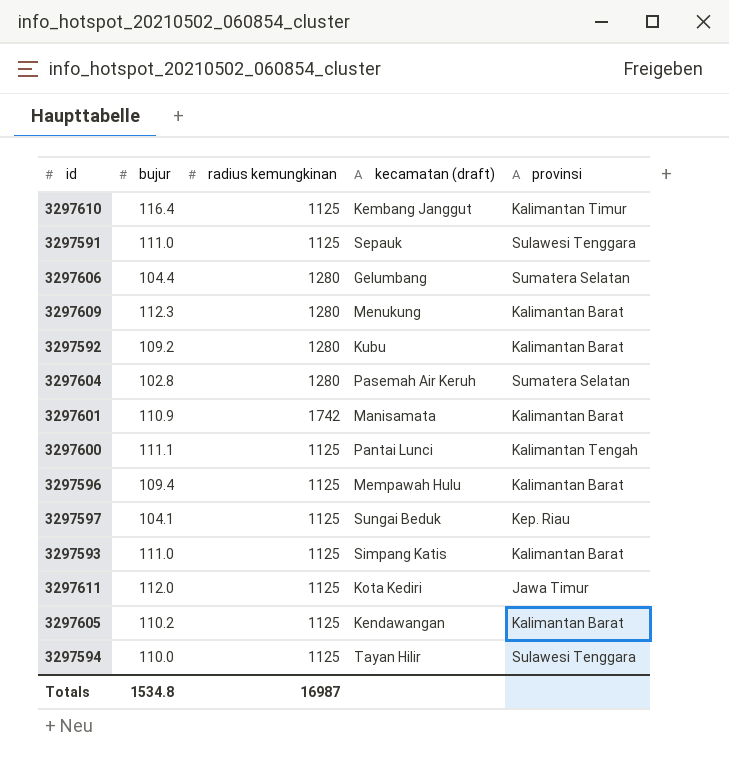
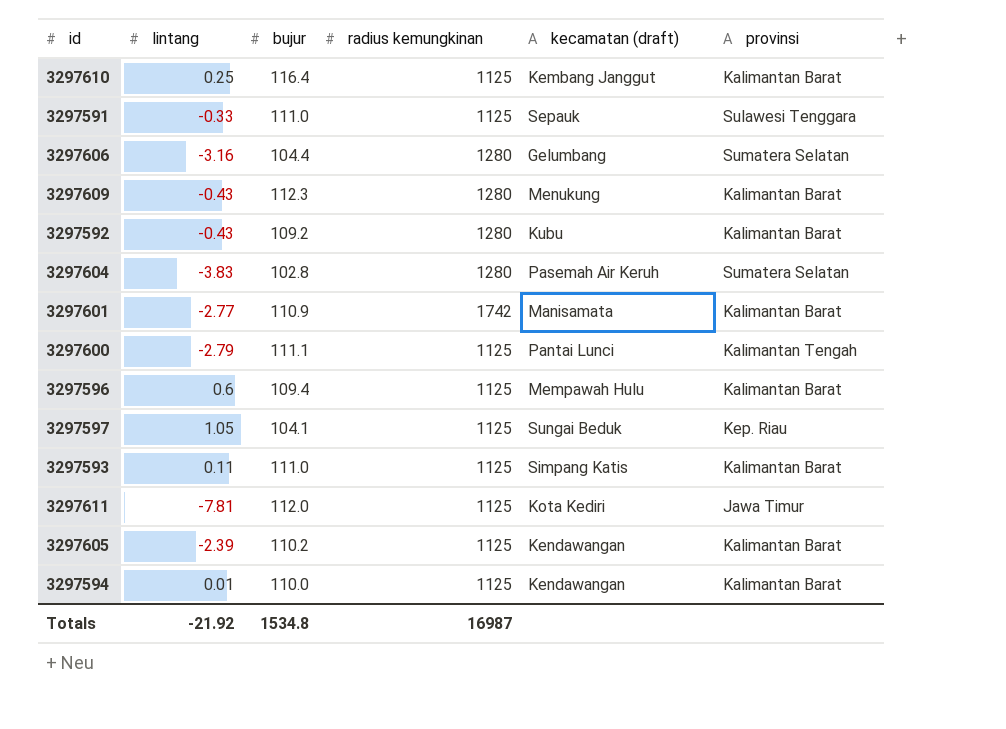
column lintang | position: none -> 2
3297610 | provinsi: Kalimantan Timur -> Kalimantan Barat
3297594 | kecamatan (draft): Tayan Hilir -> Kendawangan
3297594 | provinsi: Sulawesi Tenggara -> Kalimantan Barat

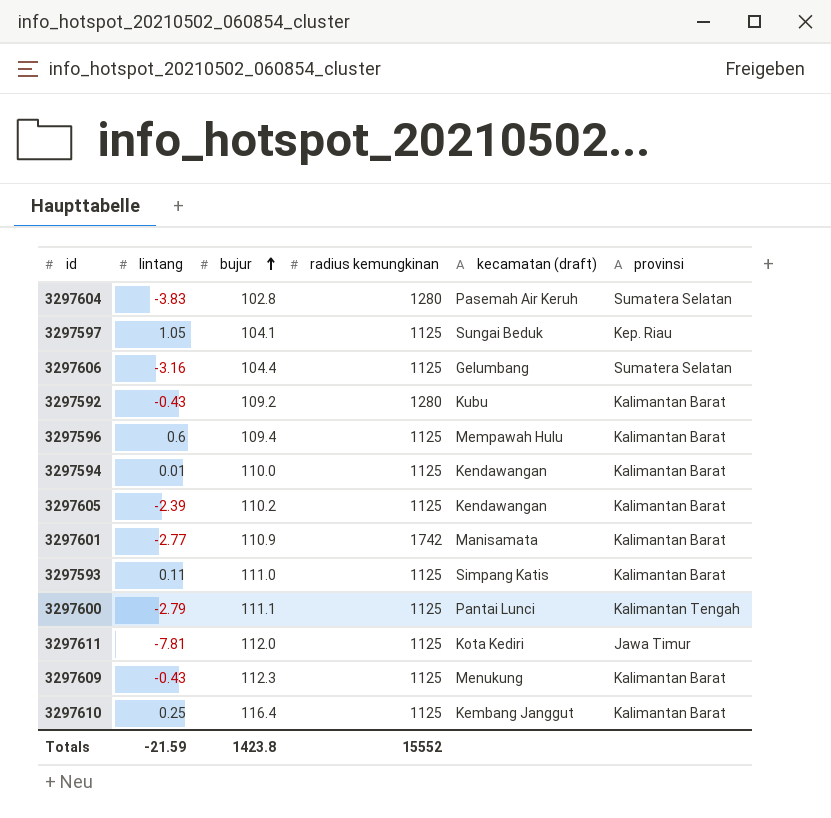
row order: none -> bujur ascending
row 3297591: -0.33 | 111.0 | 1125 | Sepauk | Sulawesi Tenggara -> none
3297606 | radius kemungkinan: 1280 -> 1125
3297609 | radius kemungkinan: 1280 -> 1125
Totals | lintang: -21.92 -> -21.59
Totals | bujur: 1534.8 -> 1423.8
Totals | radius kemungkinan: 16987 -> 15552

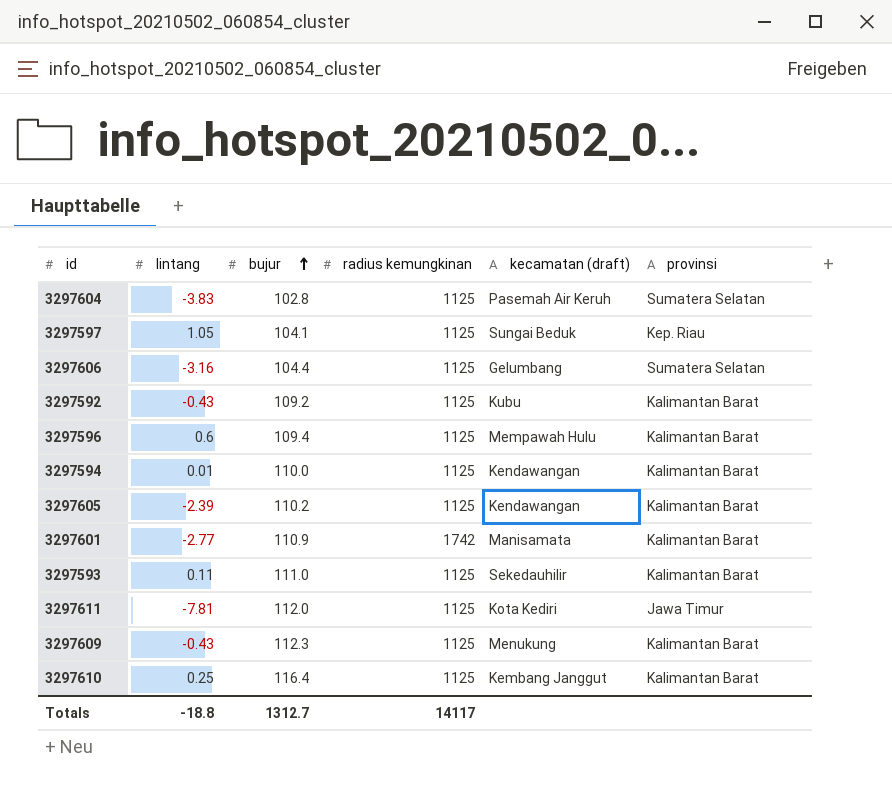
row 3297600: -2.79 | 111.1 | 1125 | Pantai Lunci | Kalimantan Tengah -> none
3297604 | radius kemungkinan: 1280 -> 1125
3297592 | radius kemungkinan: 1280 -> 1125
3297593 | kecamatan (draft): Simpang Katis -> Sekedauhilir
Totals | lintang: -21.59 -> -18.8
Totals | bujur: 1423.8 -> 1312.7
Totals | radius kemungkinan: 15552 -> 14117

